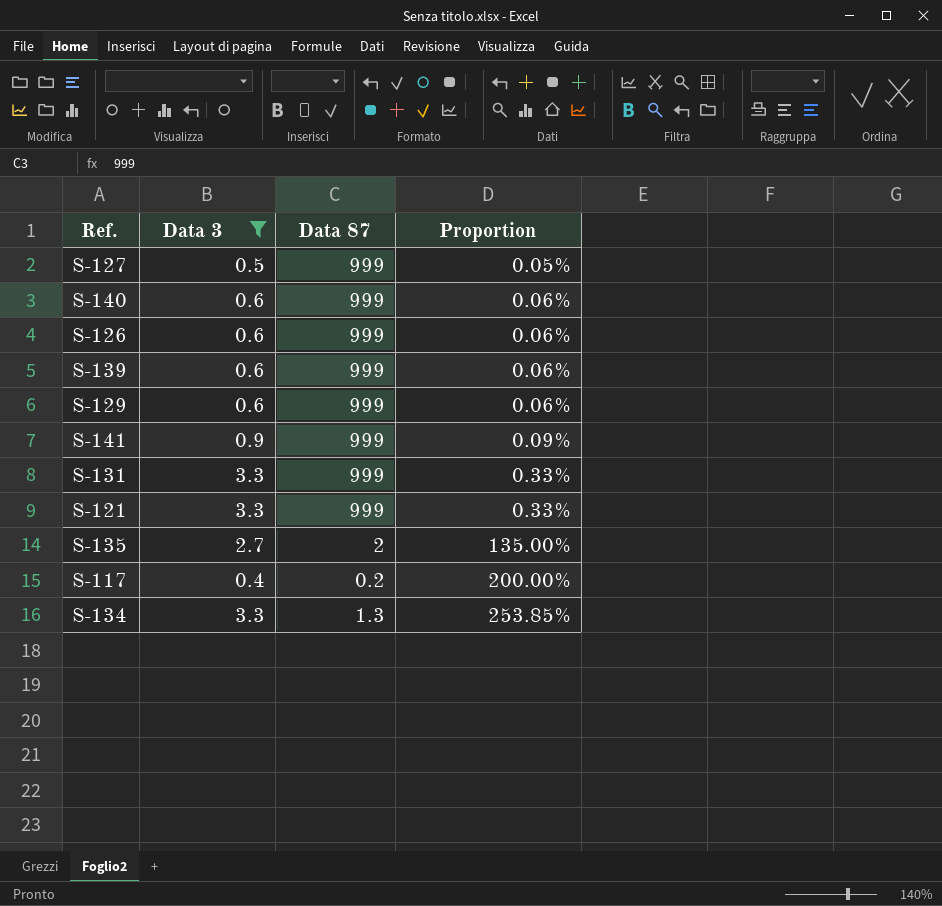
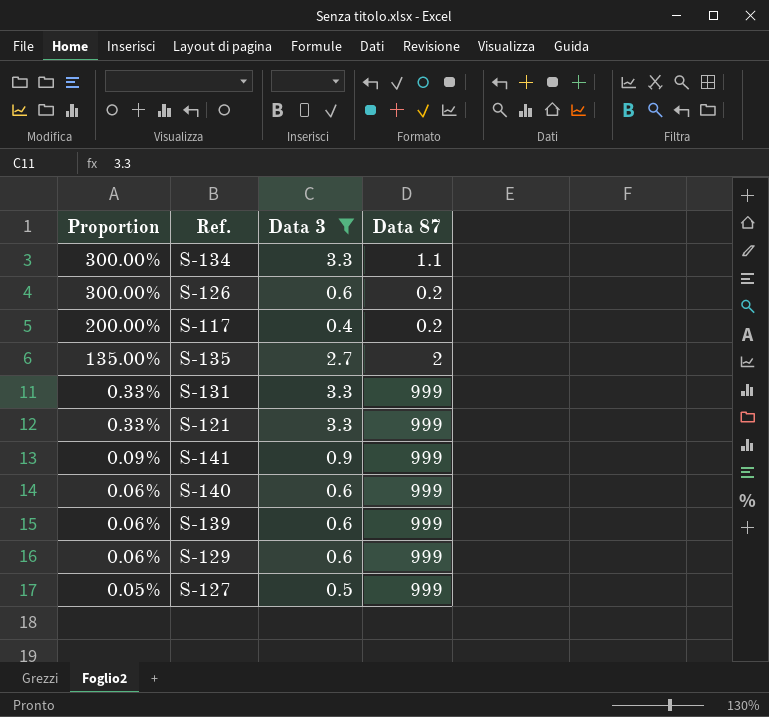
row order: Proportion ascending -> Proportion descending
column Proportion | position: 4 -> 1
S-134 | Proportion: 253.85% -> 300.00%
S-134 | Data 87: 1.3 -> 1.1
S-126 | Proportion: 0.06% -> 300.00%
S-126 | Data 87: 999 -> 0.2

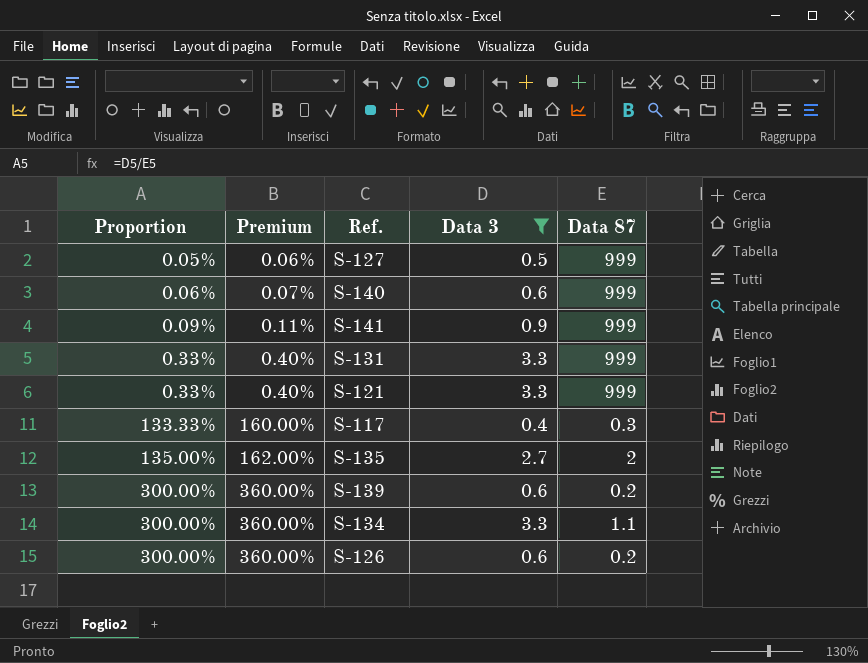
row order: Proportion descending -> Proportion ascending
column Premium | formula: none -> [Proportion] * 1.2
row S-129: 0.06% | 0.6 | 999 -> none
S-117 | Proportion: 200.00% -> 133.33%
S-117 | Data 87: 0.2 -> 0.3
S-139 | Proportion: 0.06% -> 300.00%
S-139 | Data 87: 999 -> 0.2

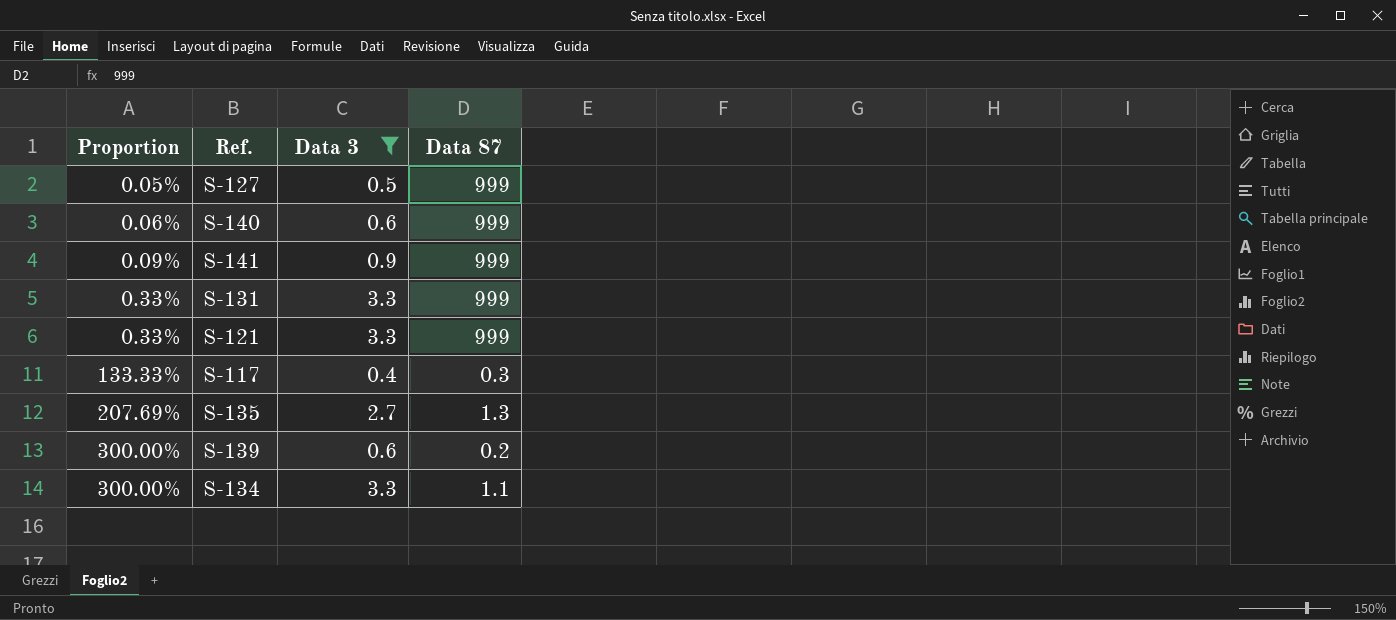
column Premium | formula: [Proportion] * 1.2 -> none
row S-126: 300.00% | 360.00% | 0.6 | 0.2 -> none
S-135 | Proportion: 135.00% -> 207.69%
S-135 | Data 87: 2 -> 1.3

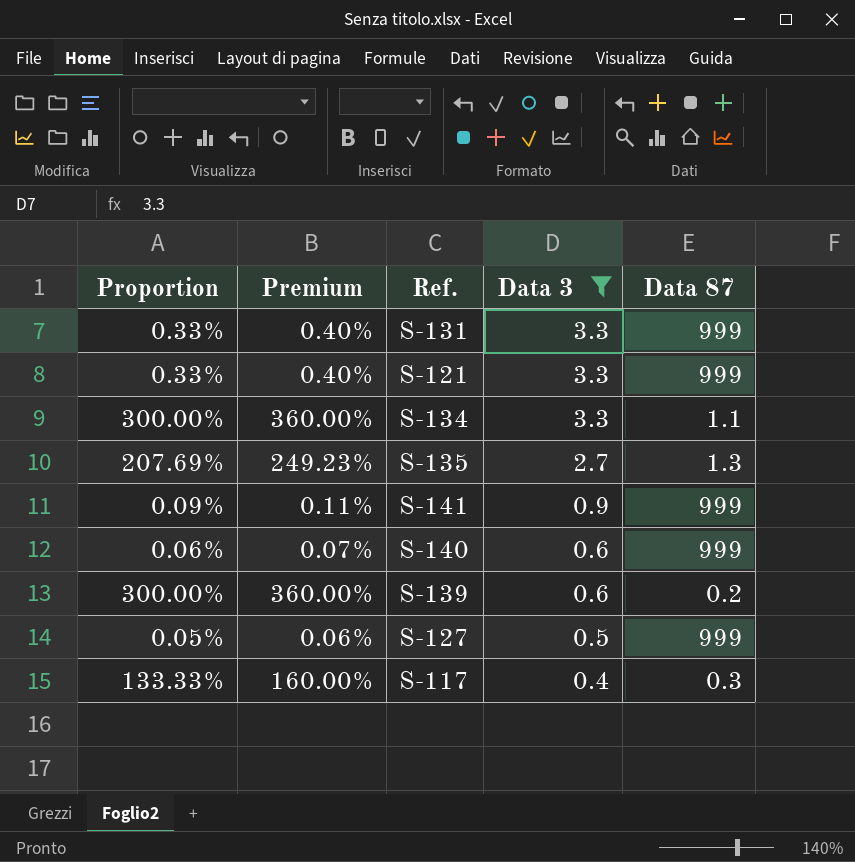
row order: Proportion ascending -> Data 3 descending
column Premium | formula: none -> [Proportion] * 1.2

